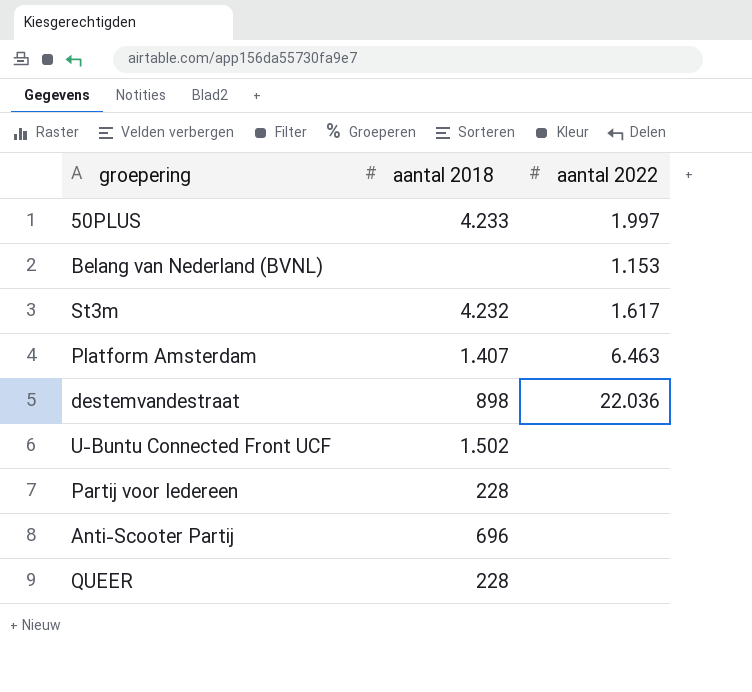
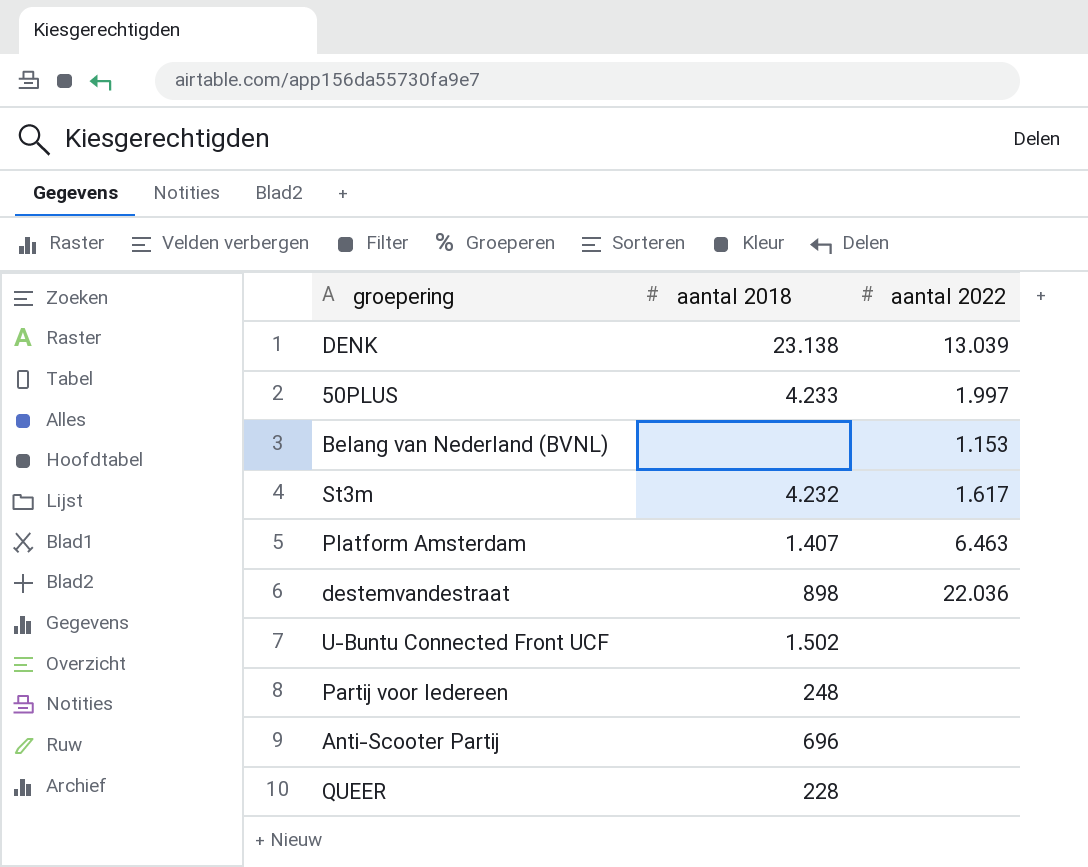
row DENK: none -> 23.138 | 13.039
Partij voor Iedereen | aantal 2018: 228 -> 248

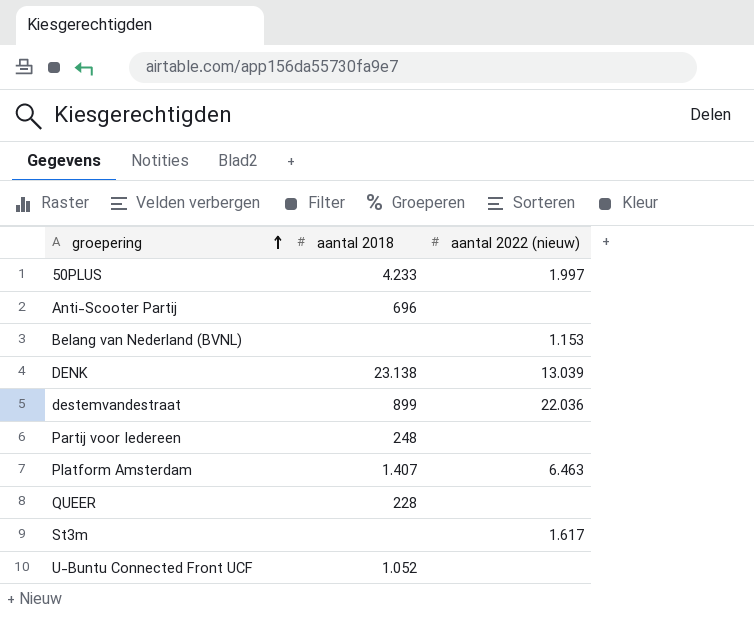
row order: none -> groepering ascending
column name: aantal 2022 -> aantal 2022 (nieuw)
destemvandestraat | aantal 2018: 898 -> 899
St3m | aantal 2018: 4.232 -> none
U-Buntu Connected Front UCF | aantal 2018: 1.502 -> 1.052

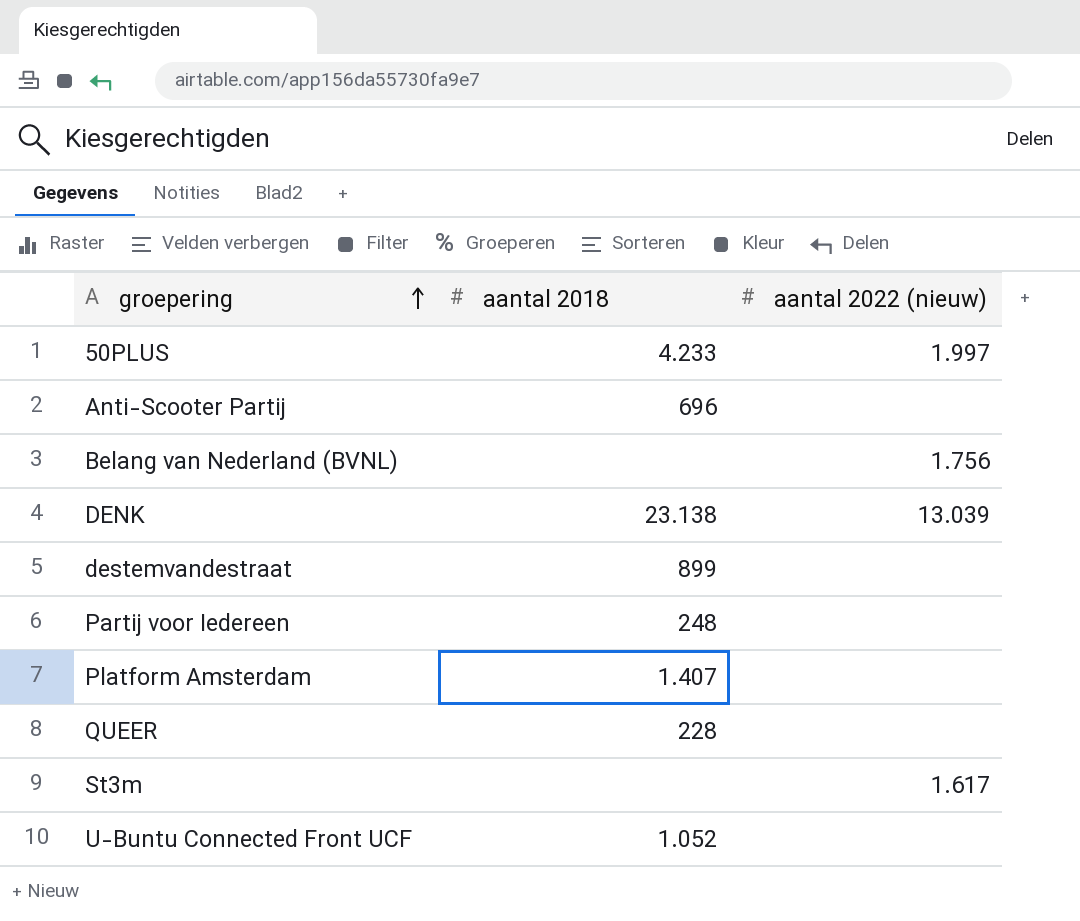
Belang van Nederland (BVNL) | aantal 2022 (nieuw): 1.153 -> 1.756
destemvandestraat | aantal 2022 (nieuw): 22.036 -> none
Platform Amsterdam | aantal 2022 (nieuw): 6.463 -> none

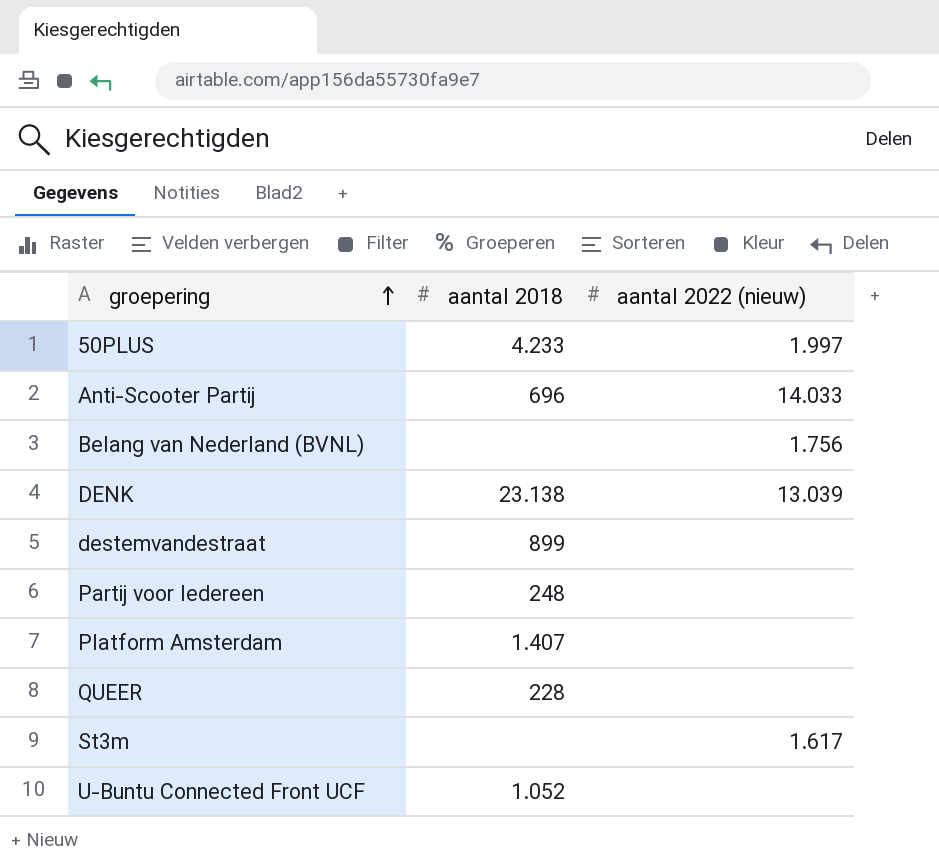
Anti-Scooter Partij | aantal 2022 (nieuw): none -> 14.033

